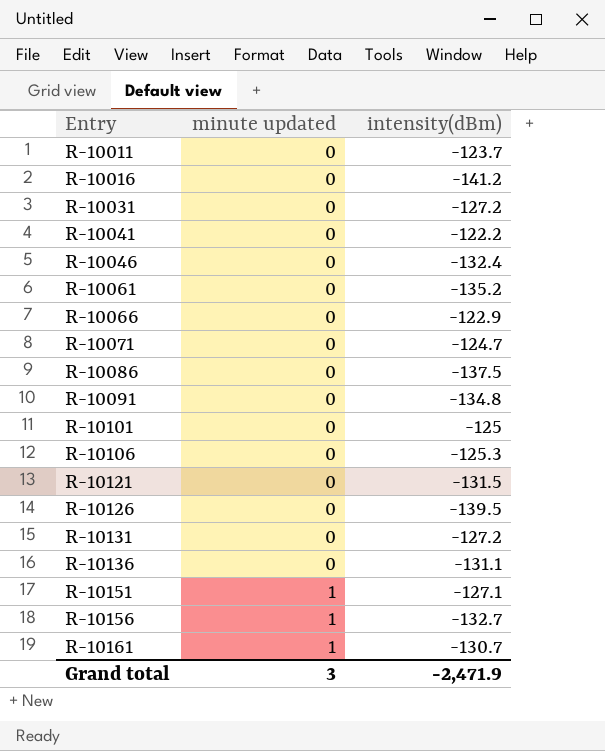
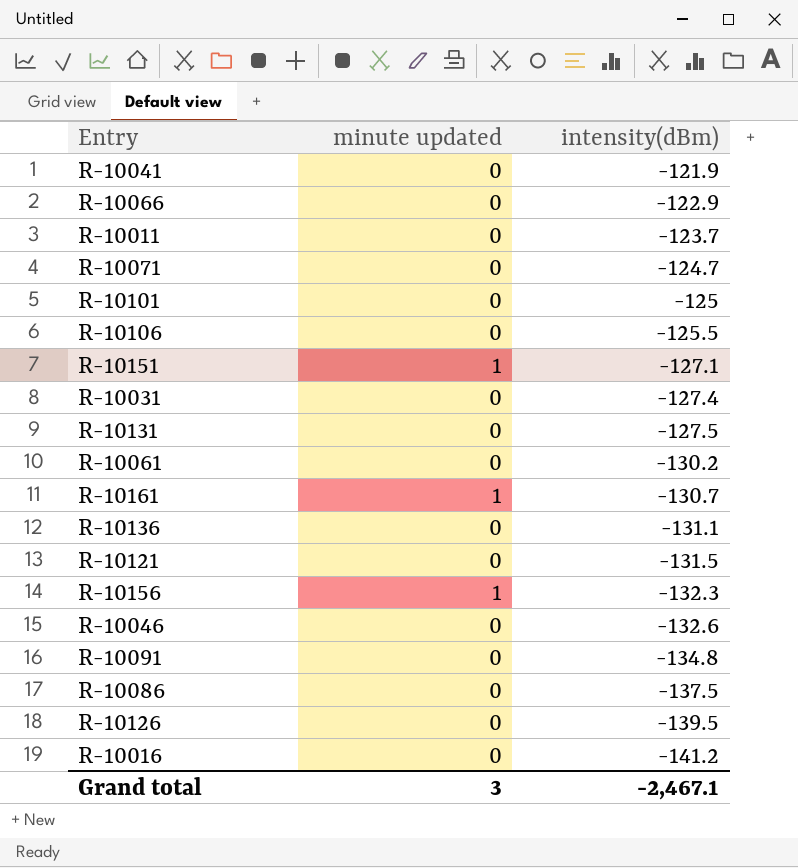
row order: Entry ascending -> intensity(dBm) descending
R-10041 | intensity(dBm): -122.2 -> -121.9
R-10106 | intensity(dBm): -125.3 -> -125.5
R-10031 | intensity(dBm): -127.2 -> -127.4
R-10131 | intensity(dBm): -127.2 -> -127.5
R-10061 | intensity(dBm): -135.2 -> -130.2
R-10156 | intensity(dBm): -132.7 -> -132.3
R-10046 | intensity(dBm): -132.4 -> -132.6
Grand total | intensity(dBm): -2,471.9 -> -2,467.1

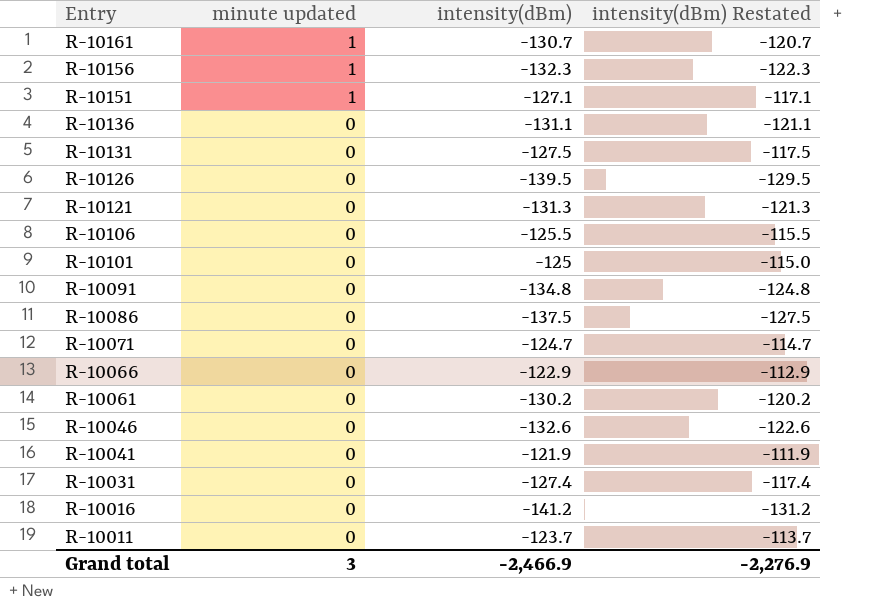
row order: intensity(dBm) descending -> Entry descending
column intensity(dBm) Restated | formula: none -> [intensity(dBm)] + 10
R-10121 | intensity(dBm): -131.5 -> -131.3
Grand total | intensity(dBm): -2,467.1 -> -2,466.9

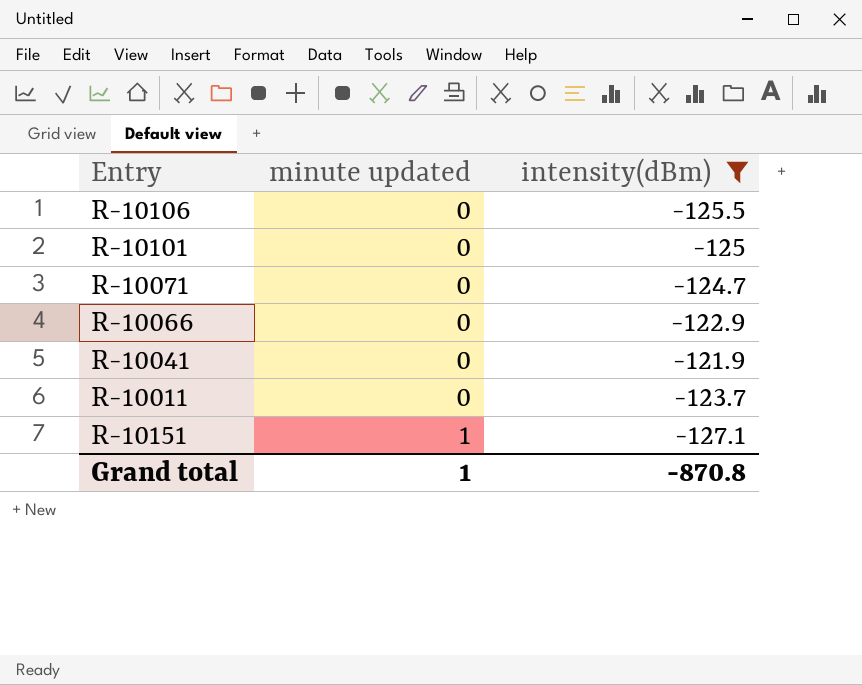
filter: none -> intensity(dBm) >= -127.1
row order: Entry descending -> minute updated ascending
column intensity(dBm) Restated | formula: [intensity(dBm)] + 10 -> none
Grand total | minute updated: 3 -> 1
Grand total | intensity(dBm): -2,466.9 -> -870.8

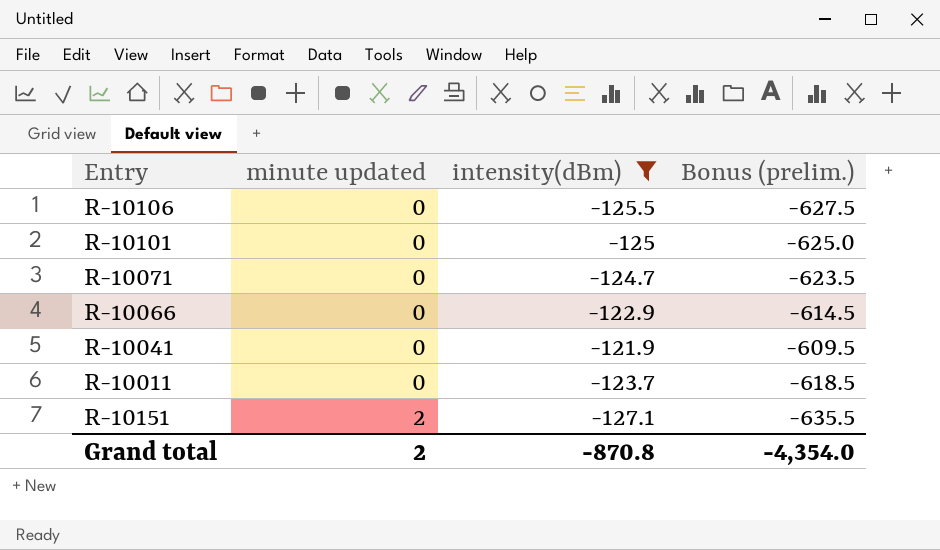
column Bonus (prelim.) | formula: none -> [intensity(dBm)] * 5
R-10151 | minute updated: 1 -> 2
Grand total | minute updated: 1 -> 2

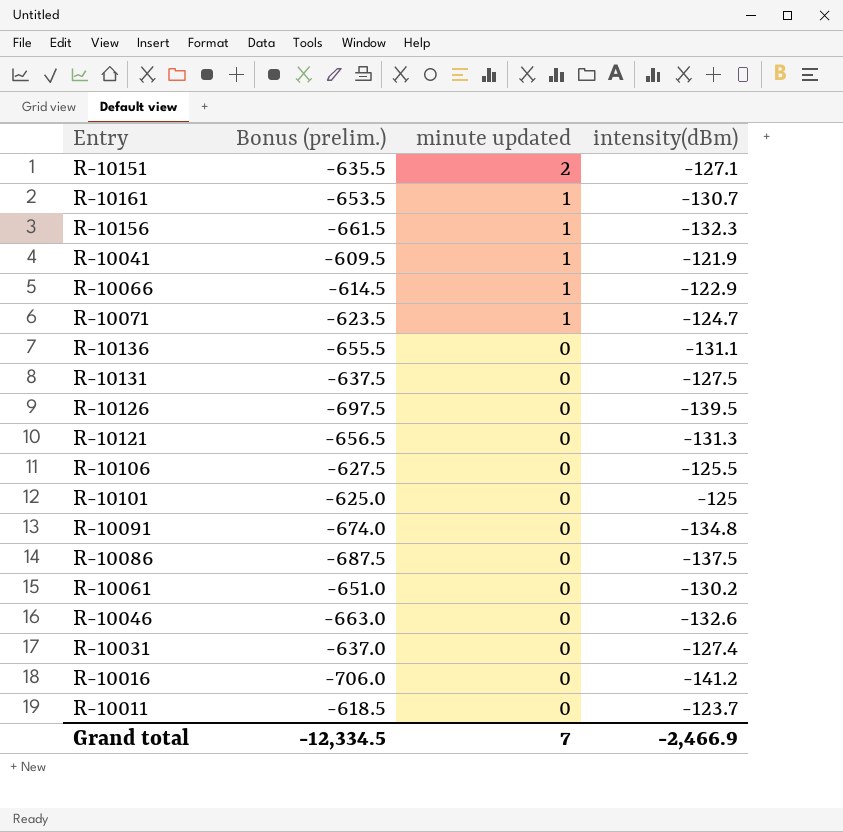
filter: intensity(dBm) >= -127.1 -> none
row order: minute updated ascending -> minute updated descending
column Bonus (prelim.) | position: 4 -> 2
R-10041 | minute updated: 0 -> 1
R-10066 | minute updated: 0 -> 1
R-10071 | minute updated: 0 -> 1
Grand total | Bonus (prelim.): -4,354.0 -> -12,334.5
Grand total | minute updated: 2 -> 7
Grand total | intensity(dBm): -870.8 -> -2,466.9

